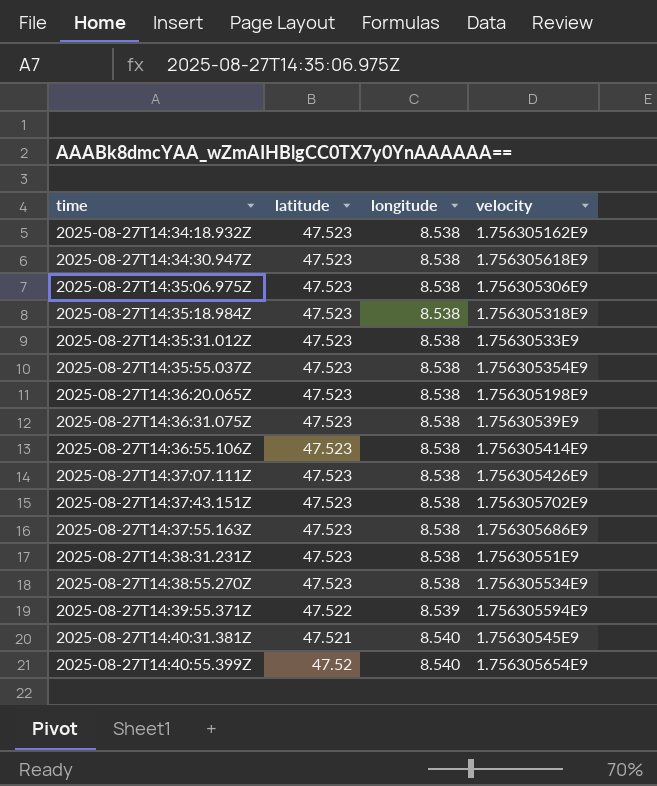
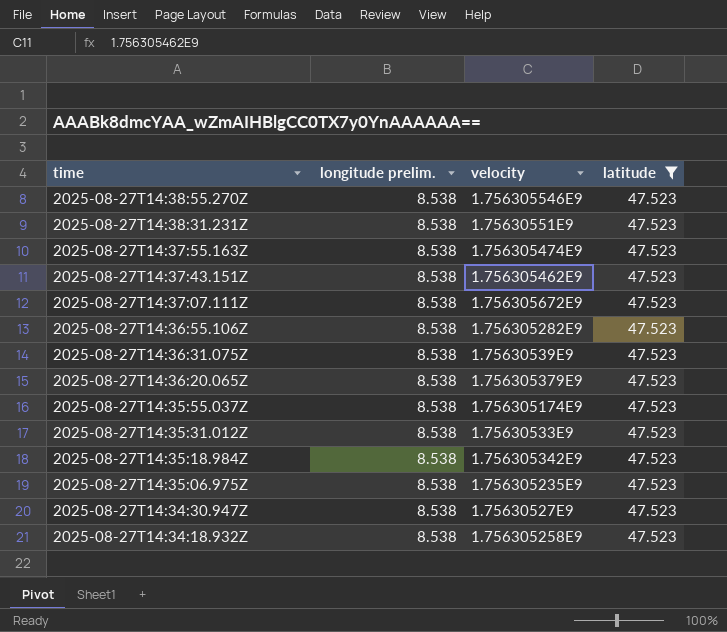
filter: none -> latitude = 47.523
row order: time ascending -> time descending
column name: longitude -> longitude prelim.
column latitude | position: 2 -> 4
2025-08-27T14:38:55.270Z | velocity: 1.756305534E9 -> 1.756305546E9
2025-08-27T14:37:55.163Z | velocity: 1.756305686E9 -> 1.756305474E9
2025-08-27T14:37:43.151Z | velocity: 1.756305702E9 -> 1.756305462E9
2025-08-27T14:37:07.111Z | velocity: 1.756305426E9 -> 1.756305672E9
2025-08-27T14:36:55.106Z | velocity: 1.756305414E9 -> 1.756305282E9
2025-08-27T14:36:20.065Z | velocity: 1.756305198E9 -> 1.756305379E9
2025-08-27T14:35:55.037Z | velocity: 1.756305354E9 -> 1.756305174E9
2025-08-27T14:35:18.984Z | velocity: 1.756305318E9 -> 1.756305342E9
2025-08-27T14:35:06.975Z | velocity: 1.756305306E9 -> 1.756305235E9
2025-08-27T14:34:30.947Z | velocity: 1.756305618E9 -> 1.75630527E9
2025-08-27T14:34:18.932Z | velocity: 1.756305162E9 -> 1.756305258E9

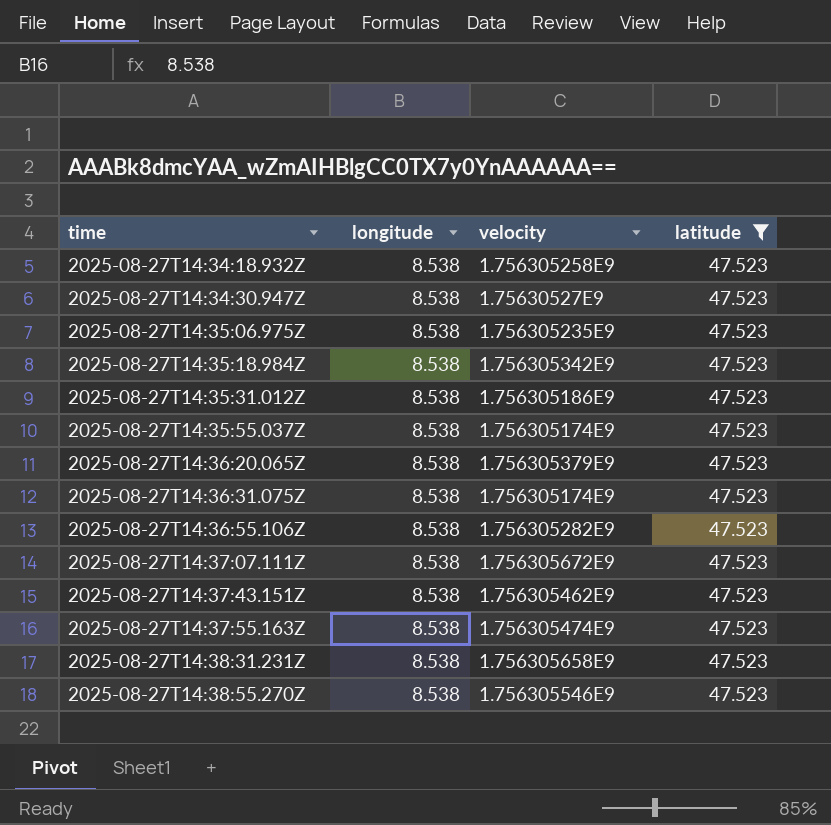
row order: time descending -> time ascending
column name: longitude prelim. -> longitude
2025-08-27T14:35:31.012Z | velocity: 1.75630533E9 -> 1.756305186E9
2025-08-27T14:36:31.075Z | velocity: 1.75630539E9 -> 1.756305174E9
2025-08-27T14:38:31.231Z | velocity: 1.75630551E9 -> 1.756305658E9

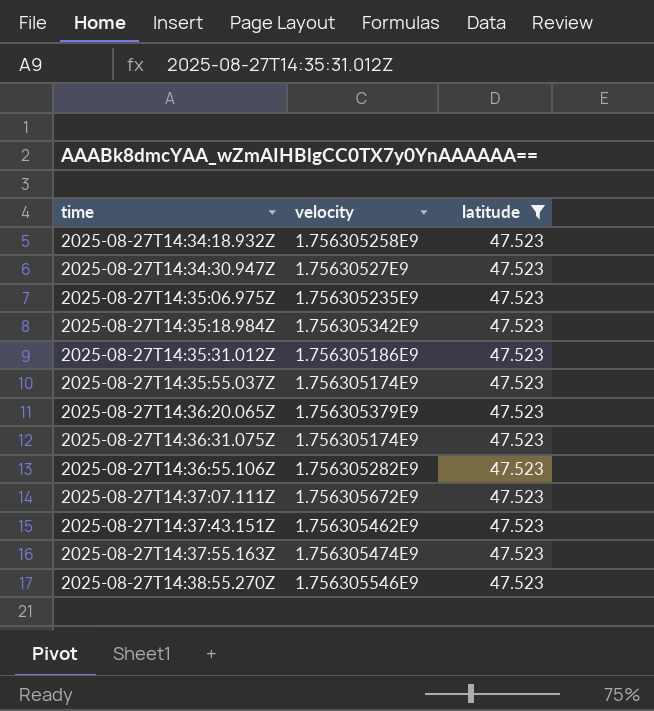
column longitude | position: 2 -> none
row 2025-08-27T14:38:31.231Z: 8.538 | 1.756305658E9 | 47.523 -> none

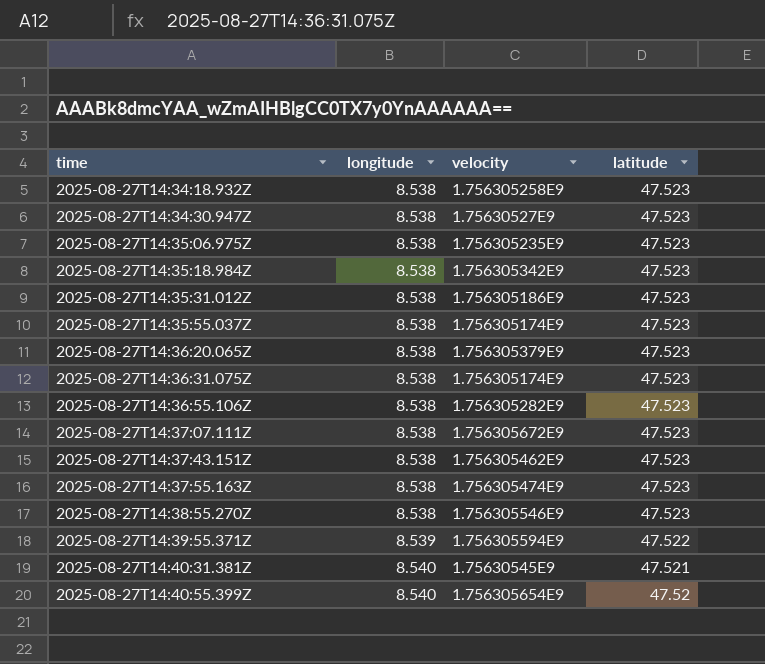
filter: latitude = 47.523 -> none
column longitude | position: none -> 2

